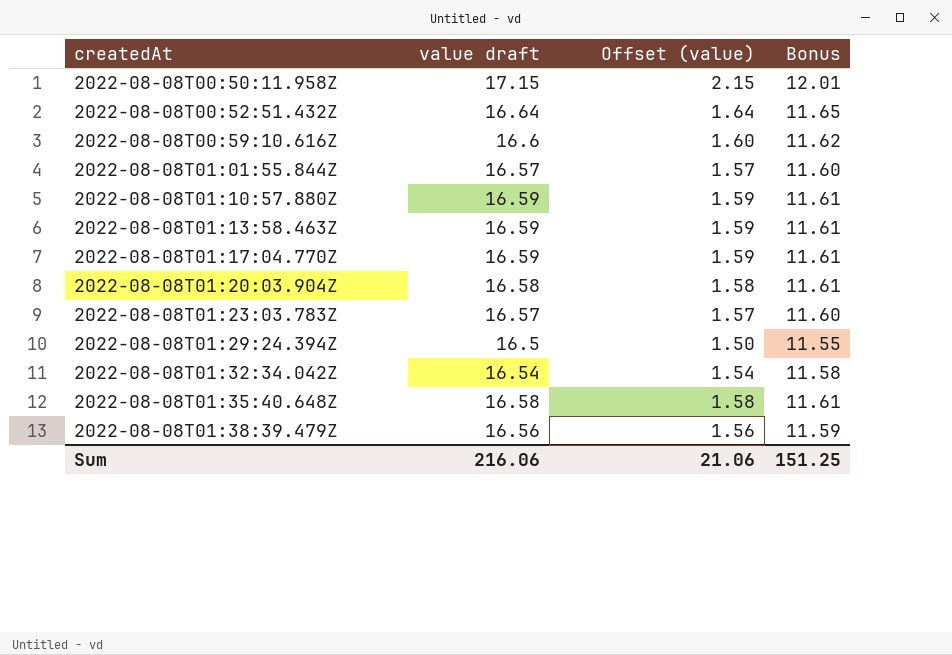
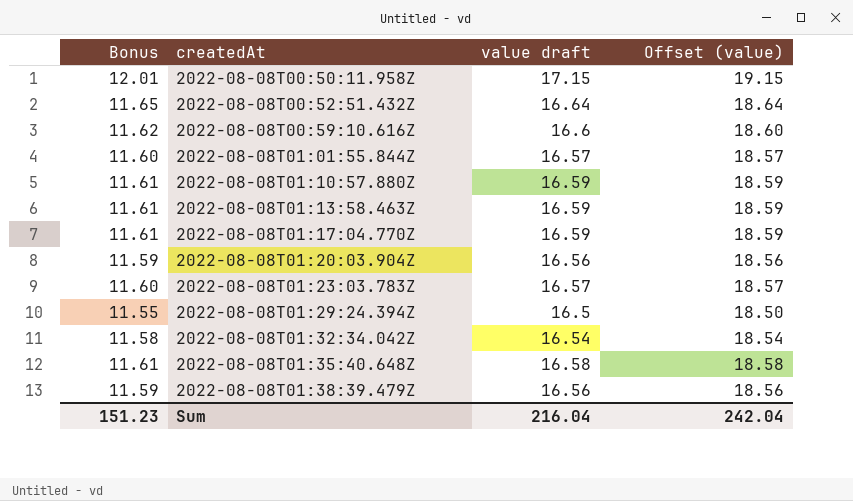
column Bonus | position: 4 -> 1
column Offset (value) | formula: [value draft] - 15 -> [value draft] + 2
2022-08-08T01:20:03.904Z | Bonus: 11.61 -> 11.59
2022-08-08T01:20:03.904Z | value draft: 16.58 -> 16.56
Sum | Bonus: 151.25 -> 151.23
Sum | value draft: 216.06 -> 216.04
Sum | Offset (value): 21.06 -> 242.04

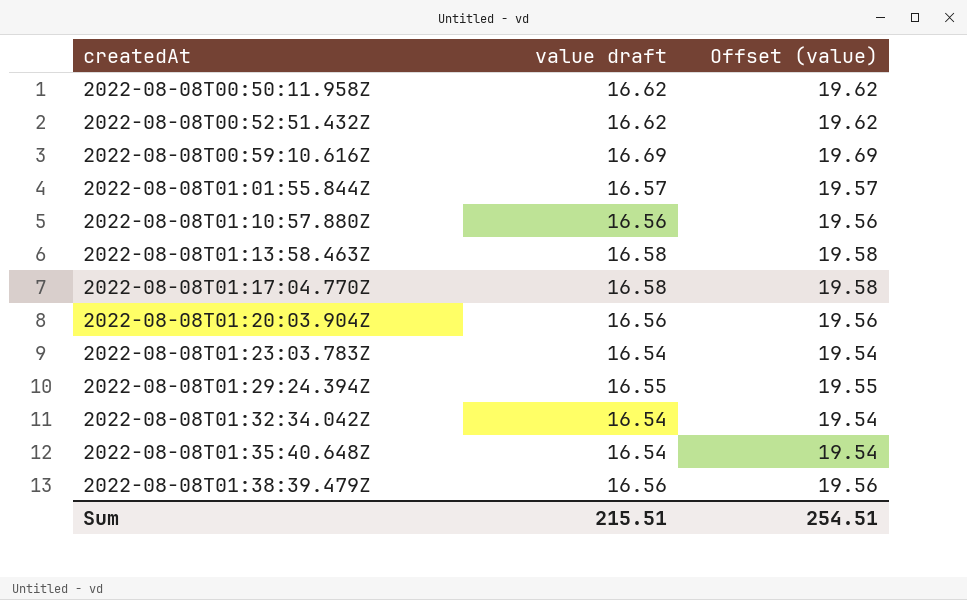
column Bonus | formula: [value draft] * 0.7 -> none
column Offset (value) | formula: [value draft] + 2 -> [value draft] + 3
2022-08-08T00:50:11.958Z | value draft: 17.15 -> 16.62
2022-08-08T00:52:51.432Z | value draft: 16.64 -> 16.62
2022-08-08T00:59:10.616Z | value draft: 16.6 -> 16.69
2022-08-08T01:10:57.880Z | value draft: 16.59 -> 16.56
2022-08-08T01:13:58.463Z | value draft: 16.59 -> 16.58
2022-08-08T01:17:04.770Z | value draft: 16.59 -> 16.58
2022-08-08T01:23:03.783Z | value draft: 16.57 -> 16.54
2022-08-08T01:29:24.394Z | value draft: 16.5 -> 16.55
2022-08-08T01:35:40.648Z | value draft: 16.58 -> 16.54
Sum | value draft: 216.04 -> 215.51
Sum | Offset (value): 242.04 -> 254.51

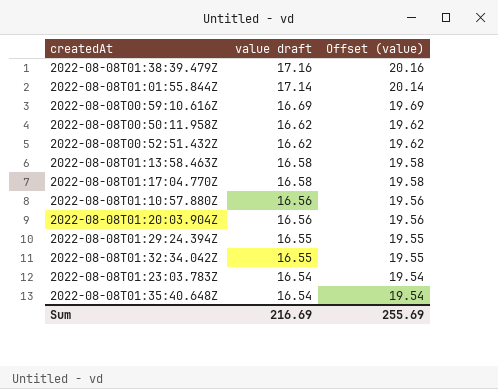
row order: createdAt ascending -> value draft descending
2022-08-08T01:38:39.479Z | value draft: 16.56 -> 17.16
2022-08-08T01:38:39.479Z | Offset (value): 19.56 -> 20.16
2022-08-08T01:01:55.844Z | value draft: 16.57 -> 17.14
2022-08-08T01:01:55.844Z | Offset (value): 19.57 -> 20.14
2022-08-08T01:32:34.042Z | value draft: 16.54 -> 16.55
2022-08-08T01:32:34.042Z | Offset (value): 19.54 -> 19.55
Sum | value draft: 215.51 -> 216.69
Sum | Offset (value): 254.51 -> 255.69

